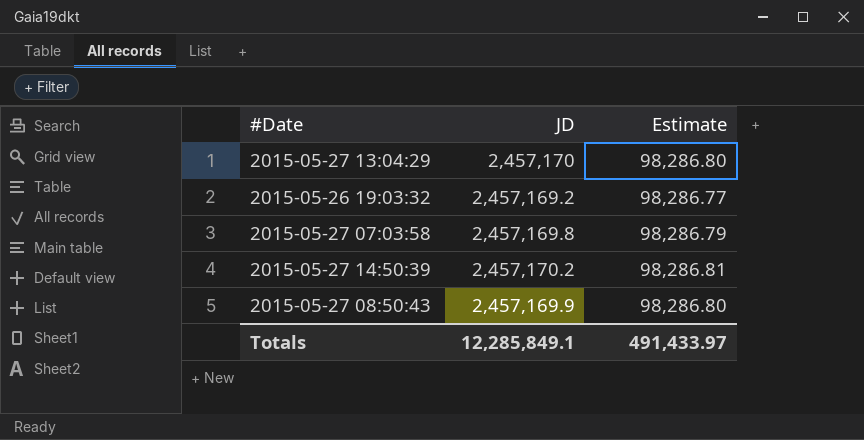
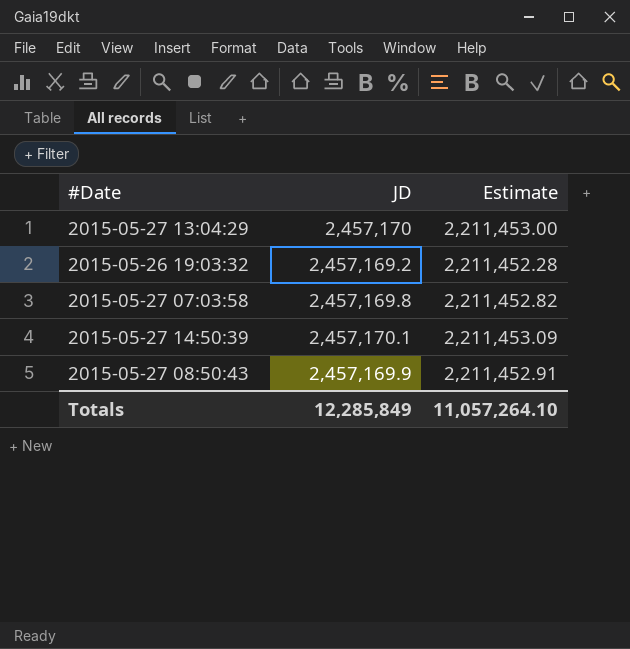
column Estimate | formula: [JD] * 0.04 -> [JD] * 0.9
2015-05-27 14:50:39 | JD: 2,457,170.2 -> 2,457,170.1
Totals | JD: 12,285,849.1 -> 12,285,849
Totals | Estimate: 491,433.97 -> 11,057,264.10

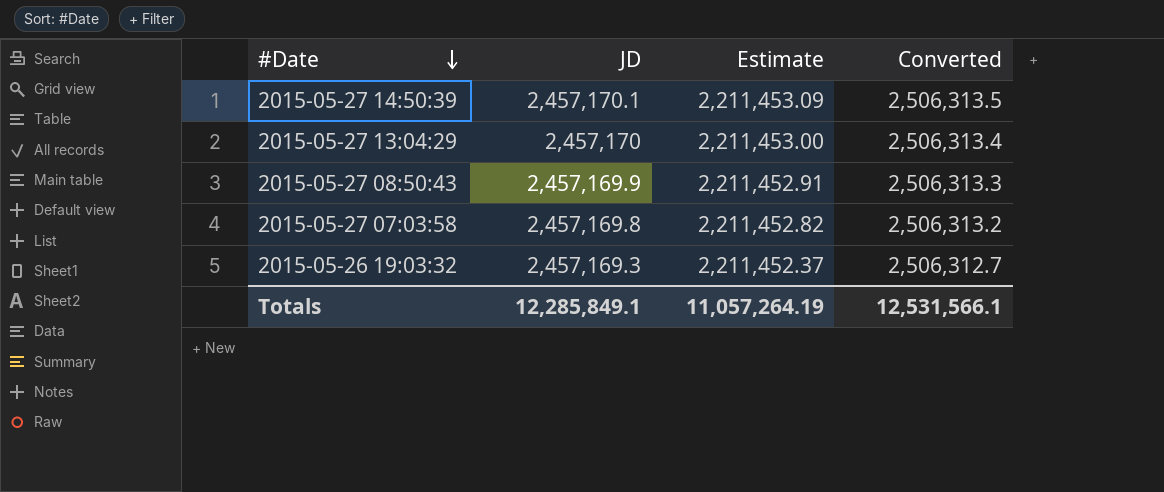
row order: none -> #Date descending
column Converted | formula: none -> [JD] * 1.02
2015-05-26 19:03:32 | JD: 2,457,169.2 -> 2,457,169.3
2015-05-26 19:03:32 | Estimate: 2,211,452.28 -> 2,211,452.37
Totals | JD: 12,285,849 -> 12,285,849.1
Totals | Estimate: 11,057,264.10 -> 11,057,264.19

